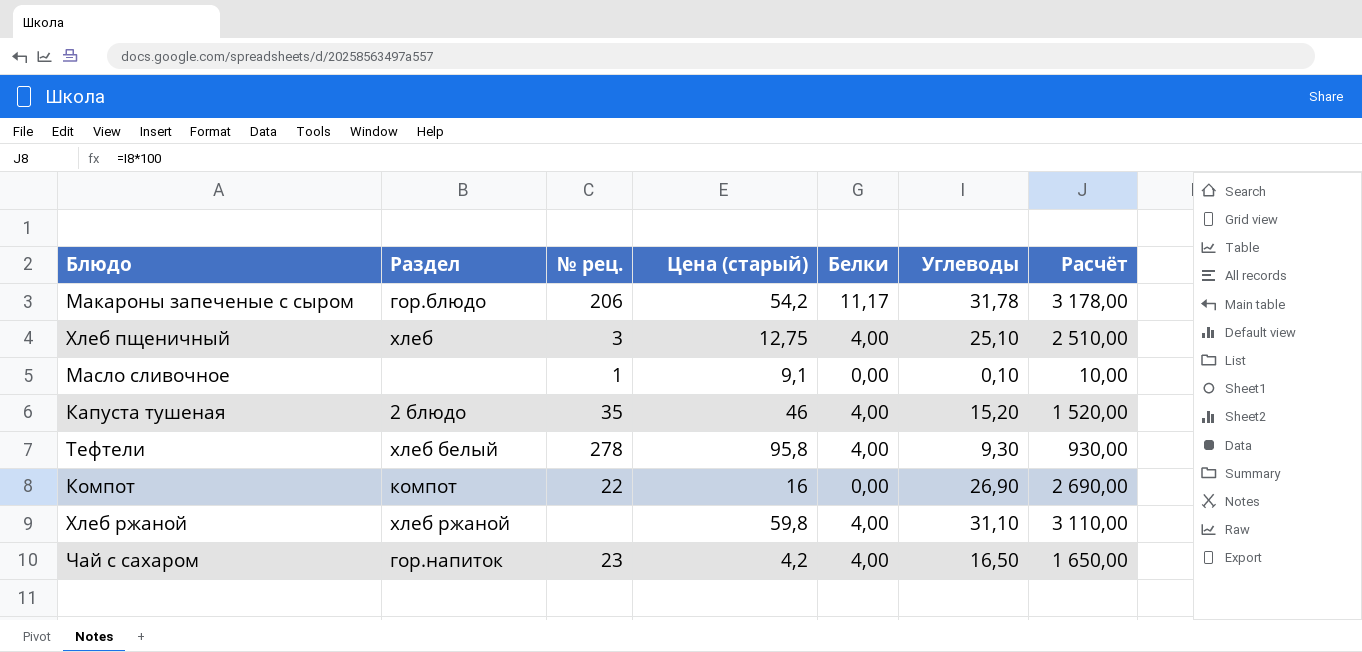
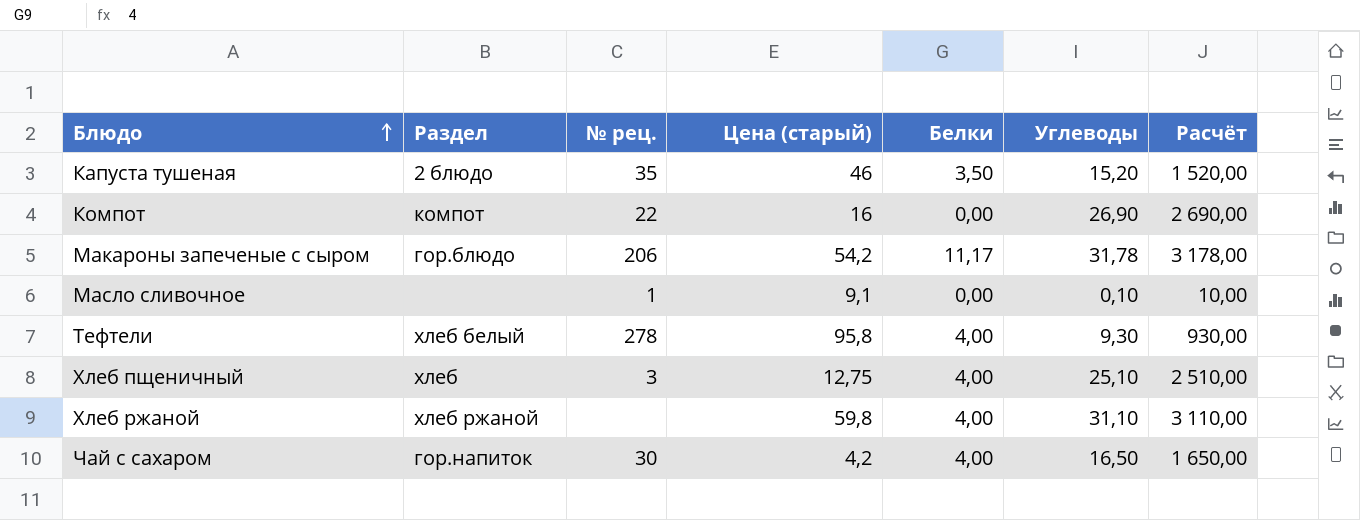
row order: none -> Блюдо ascending
Капуста тушеная | Белки: 4,00 -> 3,50
Чай с сахаром | № рец.: 23 -> 30

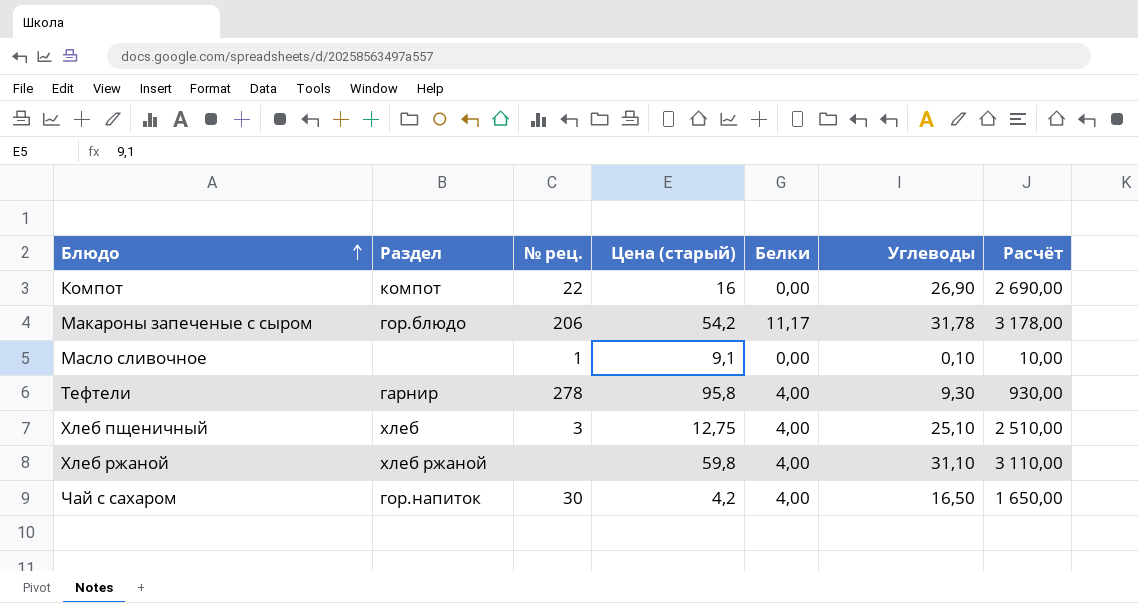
row Капуста тушеная: 2 блюдо | 35 | 46 | 3,50 | 15,20 | 1 520,00 -> none
Тефтели | Раздел: хлеб белый -> гарнир

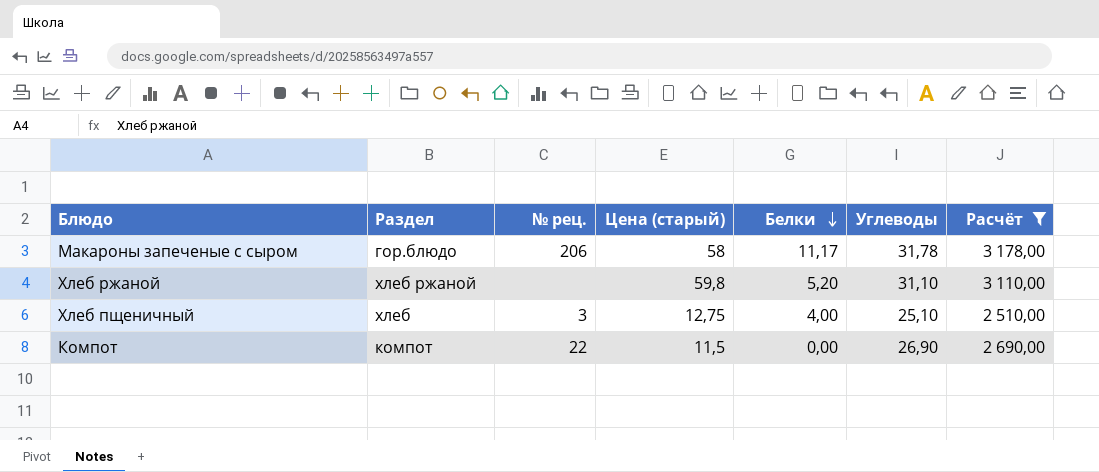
filter: none -> Расчёт >= 2 510,00
row order: Блюдо ascending -> Белки descending
Макароны запеченые с сыром | Цена (старый): 54,2 -> 58
Хлеб ржаной | Белки: 4,00 -> 5,20
Компот | Цена (старый): 16 -> 11,5

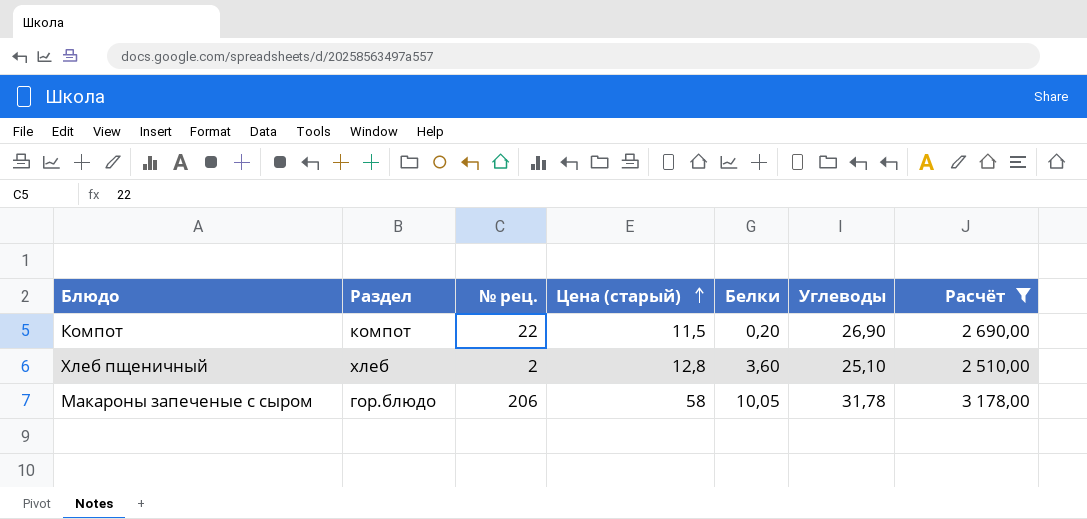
row order: Белки descending -> Цена (старый) ascending
row Хлеб ржаной: хлеб ржаной | none | 59,8 | 5,20 | 31,10 | 3 110,00 -> none
Компот | Белки: 0,00 -> 0,20
Хлеб пщеничный | № рец.: 3 -> 2
Хлеб пщеничный | Цена (старый): 12,75 -> 12,8
Хлеб пщеничный | Белки: 4,00 -> 3,60
Макароны запеченые с сыром | Белки: 11,17 -> 10,05

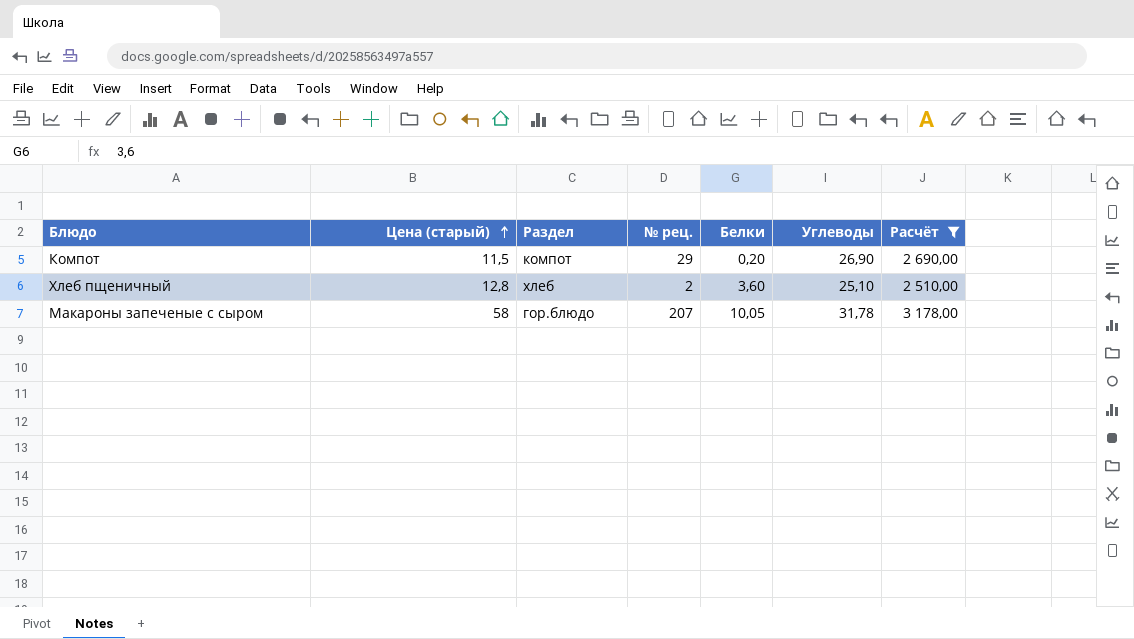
column Цена (старый) | position: 4 -> 2
Компот | № рец.: 22 -> 29
Макароны запеченые с сыром | № рец.: 206 -> 207

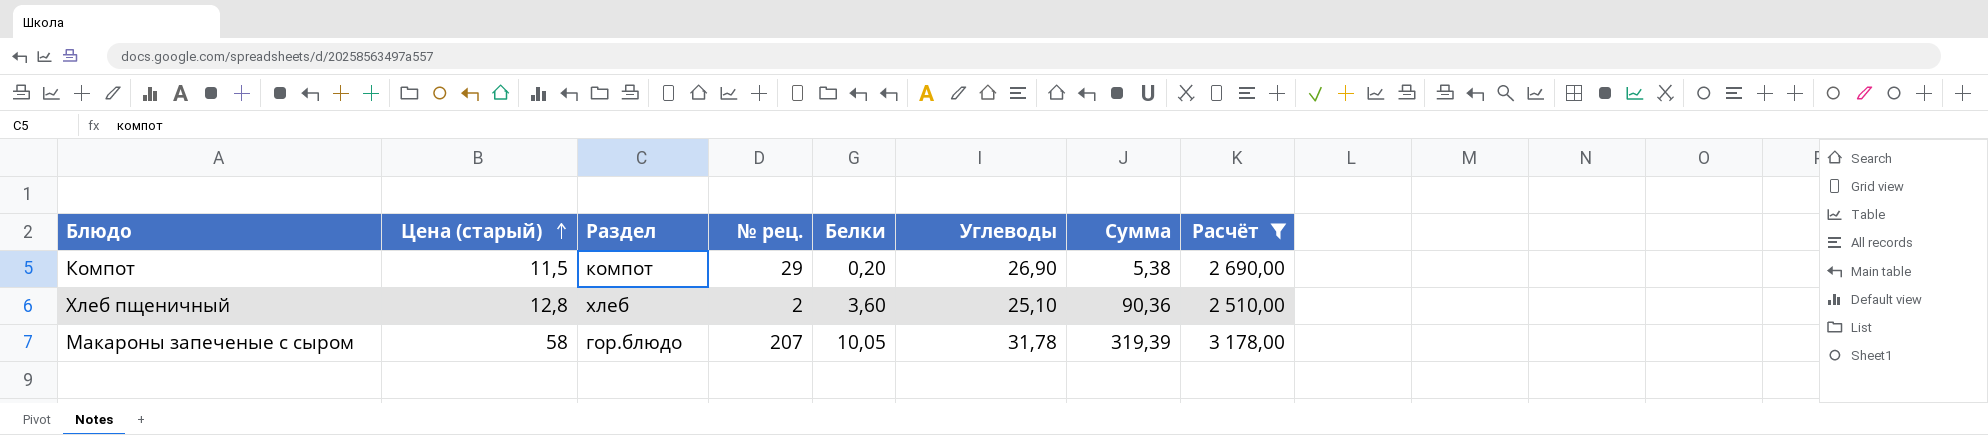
column Сумма | formula: none -> [Белки] * [Углеводы]

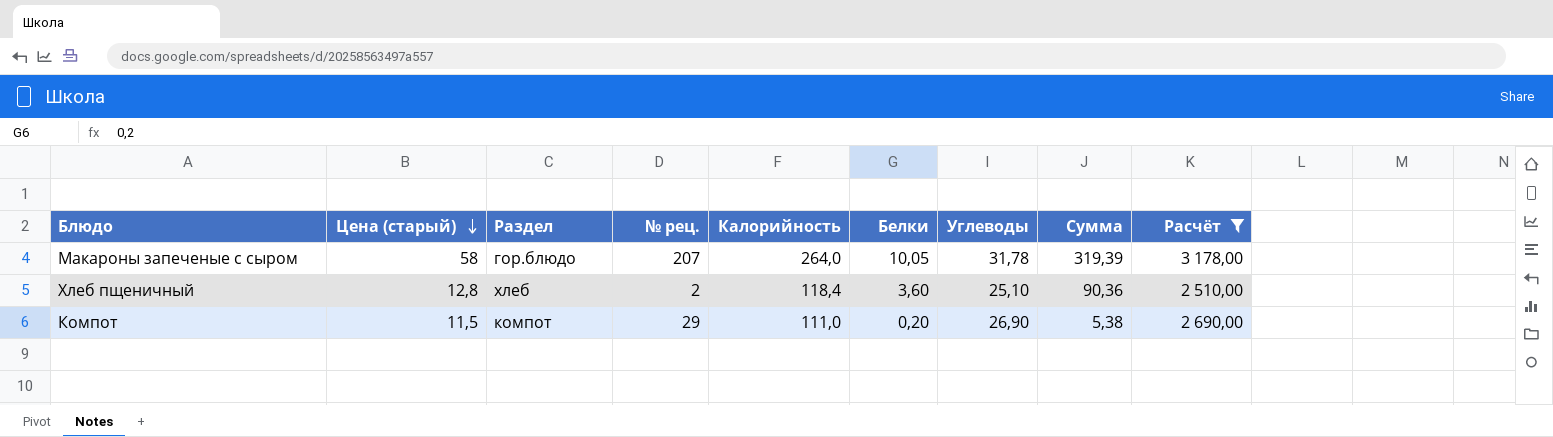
row order: Цена (старый) ascending -> Цена (старый) descending
column Калорийность | position: none -> 5

